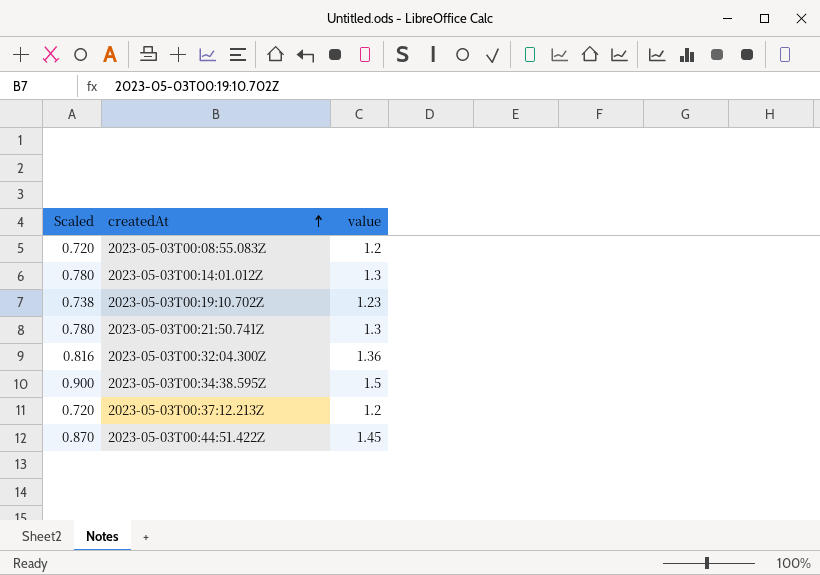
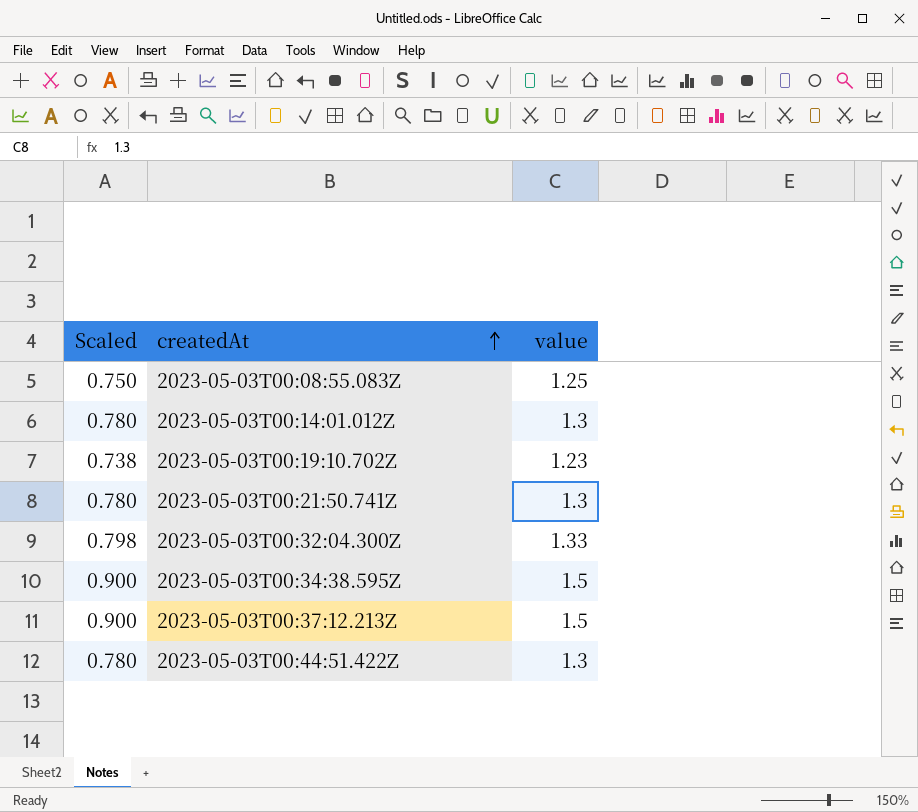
2023-05-03T00:08:55.083Z | Scaled: 0.720 -> 0.750
2023-05-03T00:08:55.083Z | value: 1.2 -> 1.25
2023-05-03T00:32:04.300Z | Scaled: 0.816 -> 0.798
2023-05-03T00:32:04.300Z | value: 1.36 -> 1.33
2023-05-03T00:37:12.213Z | Scaled: 0.720 -> 0.900
2023-05-03T00:37:12.213Z | value: 1.2 -> 1.5
2023-05-03T00:44:51.422Z | Scaled: 0.870 -> 0.780
2023-05-03T00:44:51.422Z | value: 1.45 -> 1.3

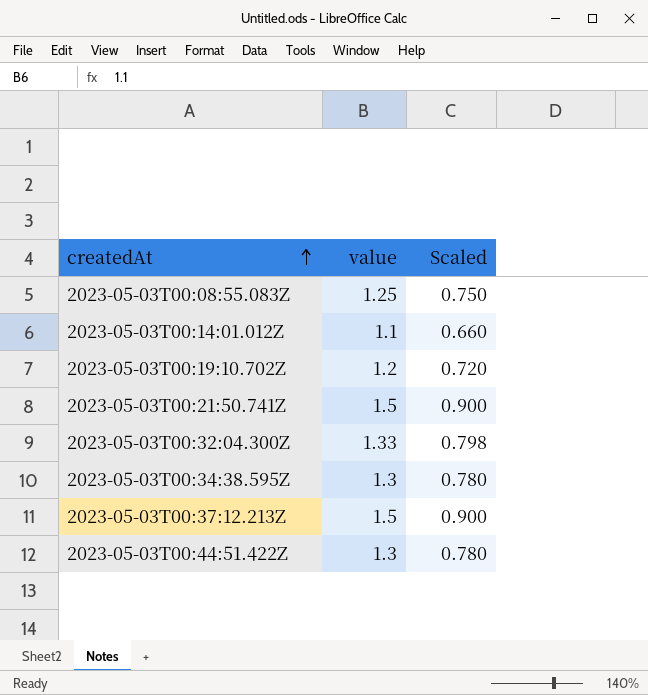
column Scaled | position: 1 -> 3
2023-05-03T00:14:01.012Z | value: 1.3 -> 1.1
2023-05-03T00:14:01.012Z | Scaled: 0.780 -> 0.660
2023-05-03T00:19:10.702Z | value: 1.23 -> 1.2
2023-05-03T00:19:10.702Z | Scaled: 0.738 -> 0.720
2023-05-03T00:21:50.741Z | value: 1.3 -> 1.5
2023-05-03T00:21:50.741Z | Scaled: 0.780 -> 0.900
2023-05-03T00:34:38.595Z | value: 1.5 -> 1.3
2023-05-03T00:34:38.595Z | Scaled: 0.900 -> 0.780

